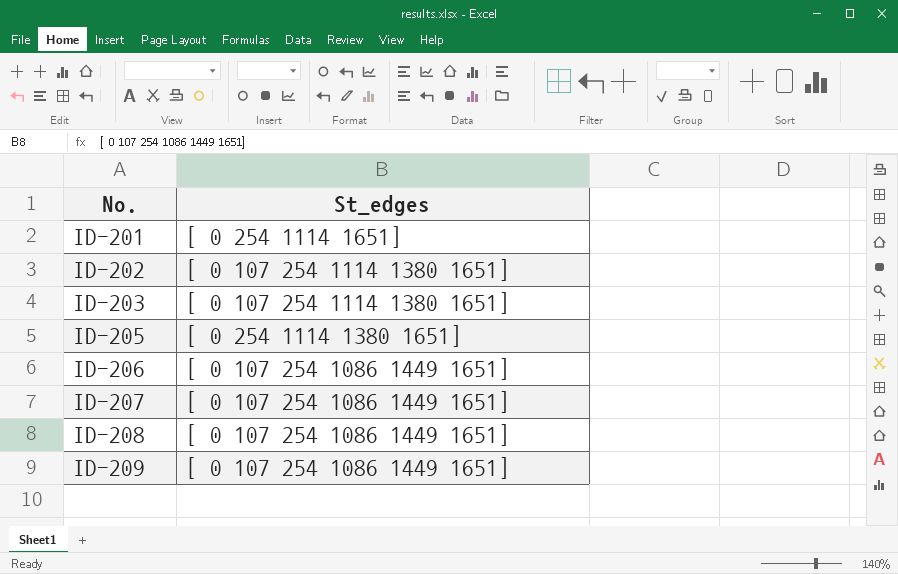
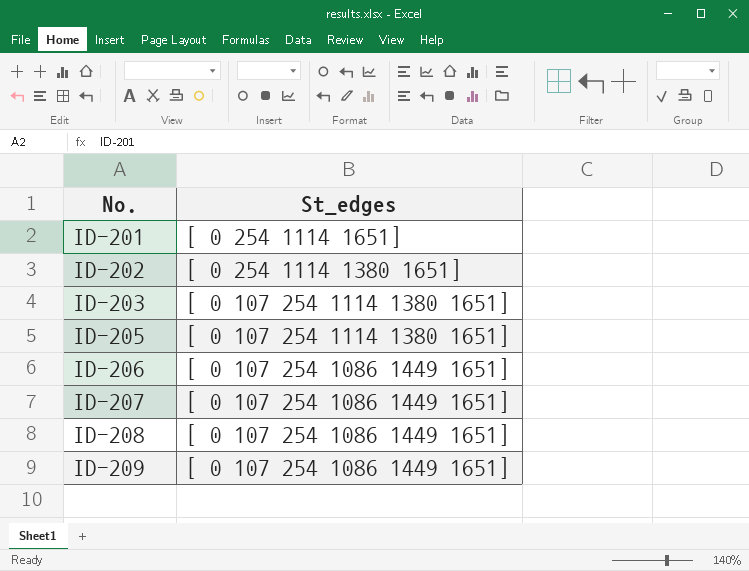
ID-202 | St_edges: [ 0 107 254 1114 1380 1651] -> [ 0 254 1114 1380 1651]
ID-205 | St_edges: [ 0 254 1114 1380 1651] -> [ 0 107 254 1114 1380 1651]

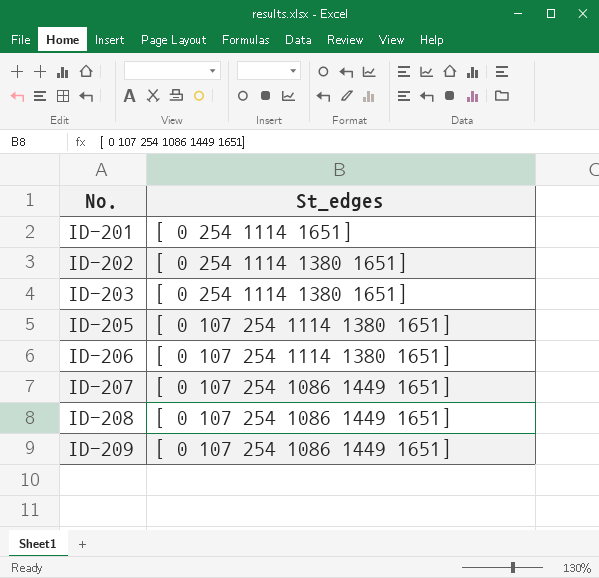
ID-203 | St_edges: [ 0 107 254 1114 1380 1651] -> [ 0 254 1114 1380 1651]
ID-206 | St_edges: [ 0 107 254 1086 1449 1651] -> [ 0 107 254 1114 1380 1651]

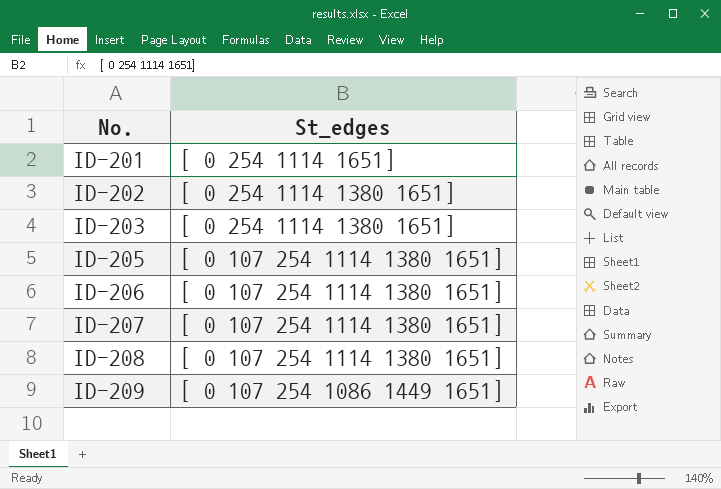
ID-207 | St_edges: [ 0 107 254 1086 1449 1651] -> [ 0 107 254 1114 1380 1651]
ID-208 | St_edges: [ 0 107 254 1086 1449 1651] -> [ 0 107 254 1114 1380 1651]

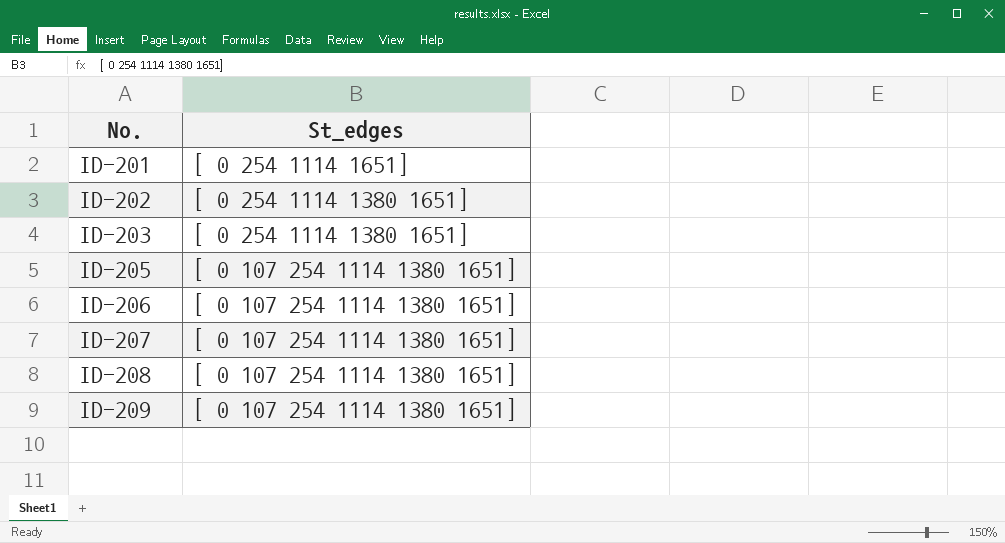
ID-209 | St_edges: [ 0 107 254 1086 1449 1651] -> [ 0 107 254 1114 1380 1651]

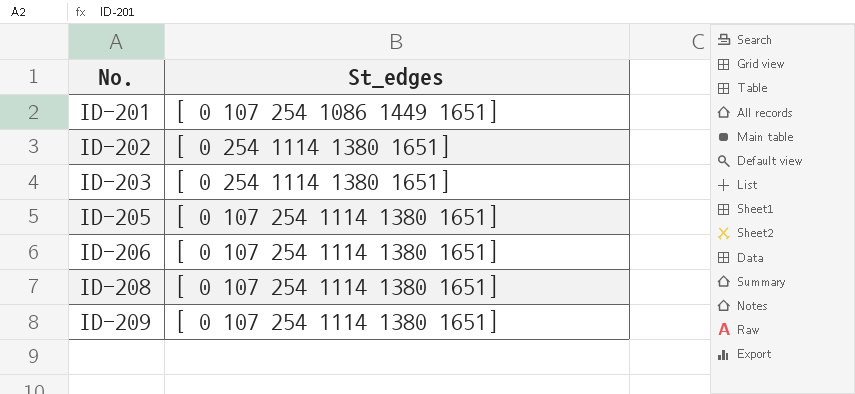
row ID-207: [ 0 107 254 1114 1380 1651] -> none
ID-201 | St_edges: [ 0 254 1114 1651] -> [ 0 107 254 1086 1449 1651]

